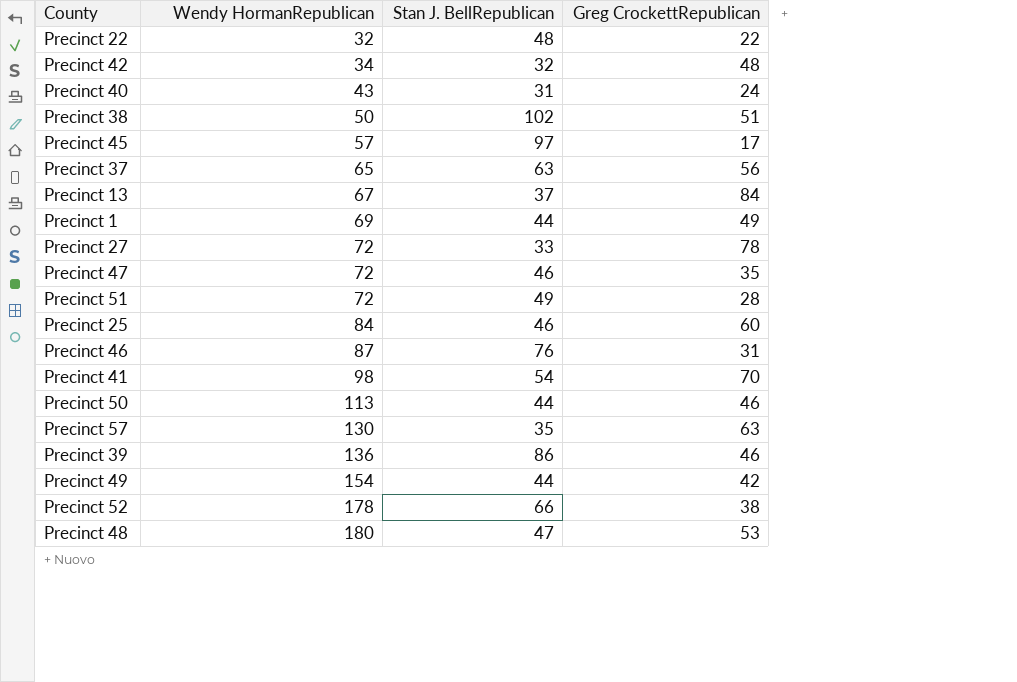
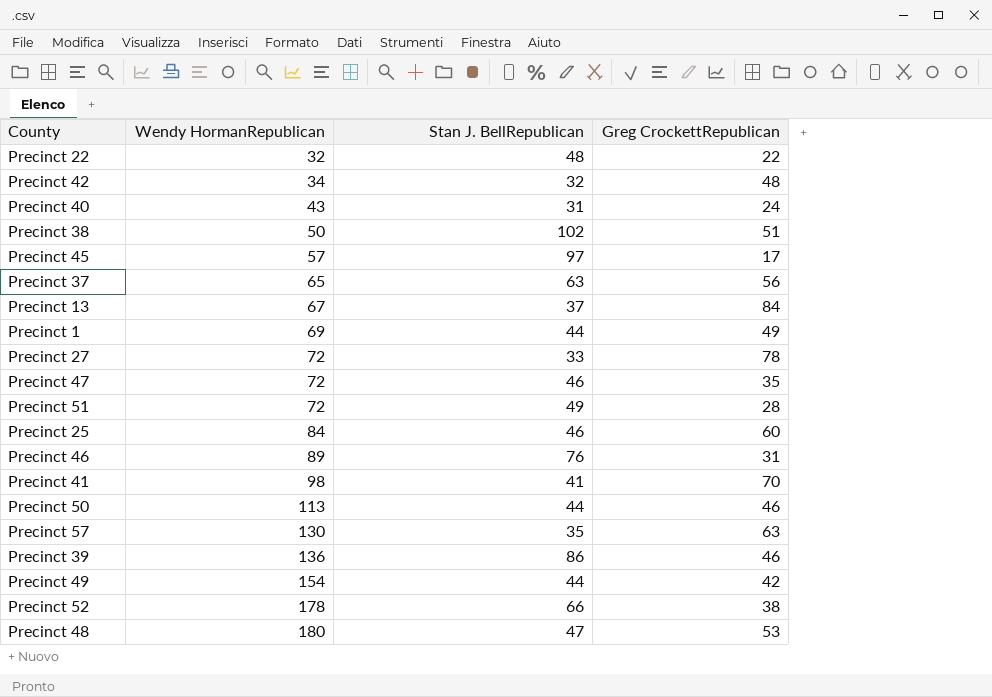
Precinct 46 | Wendy HormanRepublican: 87 -> 89
Precinct 41 | Stan J. BellRepublican: 54 -> 41

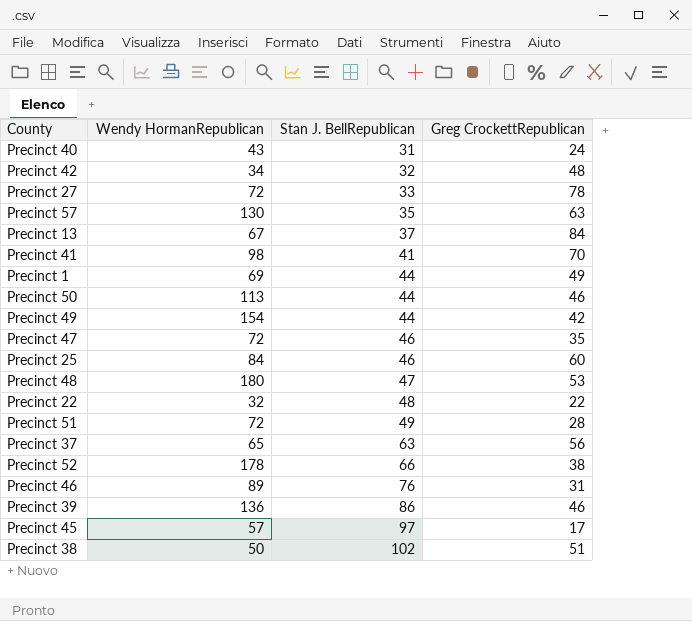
row order: Wendy HormanRepublican ascending -> Stan J. BellRepublican ascending

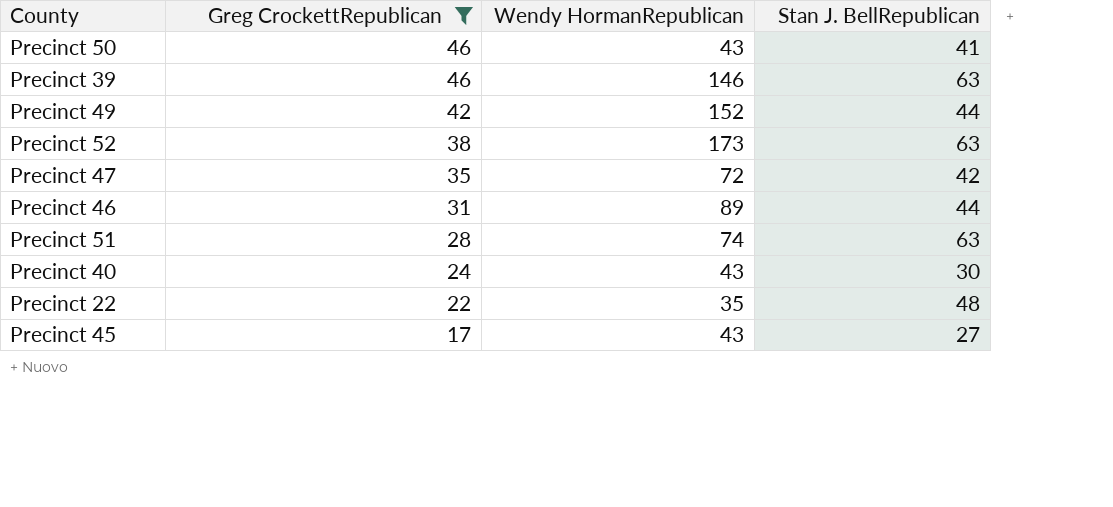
filter: none -> Greg CrockettRepublican <= 46
row order: Stan J. BellRepublican ascending -> Greg CrockettRepublican descending
column Greg CrockettRepublican | position: 4 -> 2
Precinct 50 | Wendy HormanRepublican: 113 -> 43
Precinct 50 | Stan J. BellRepublican: 44 -> 41
Precinct 39 | Wendy HormanRepublican: 136 -> 146
Precinct 39 | Stan J. BellRepublican: 86 -> 63
Precinct 49 | Wendy HormanRepublican: 154 -> 152
Precinct 52 | Wendy HormanRepublican: 178 -> 173
Precinct 52 | Stan J. BellRepublican: 66 -> 63
Precinct 47 | Stan J. BellRepublican: 46 -> 42
Precinct 46 | Stan J. BellRepublican: 76 -> 44
Precinct 51 | Wendy HormanRepublican: 72 -> 74
Precinct 51 | Stan J. BellRepublican: 49 -> 63
Precinct 40 | Stan J. BellRepublican: 31 -> 30
Precinct 22 | Wendy HormanRepublican: 32 -> 35
Precinct 45 | Wendy HormanRepublican: 57 -> 43
Precinct 45 | Stan J. BellRepublican: 97 -> 27

